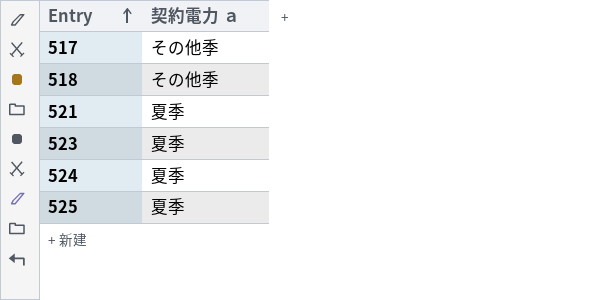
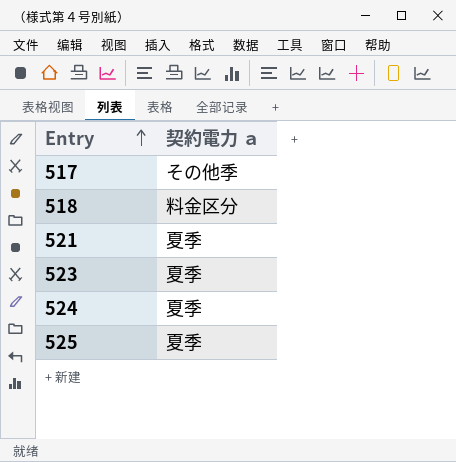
518 | 契約電力 ａ: その他季 -> 料金区分

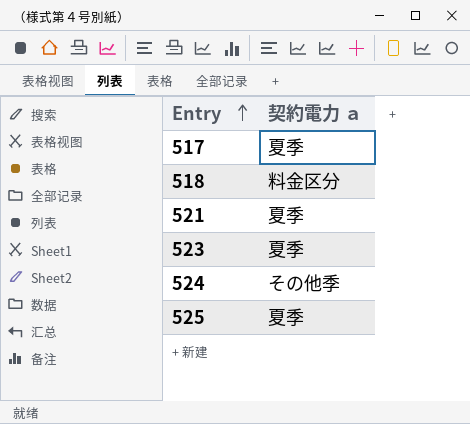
517 | 契約電力 ａ: その他季 -> 夏季
524 | 契約電力 ａ: 夏季 -> その他季

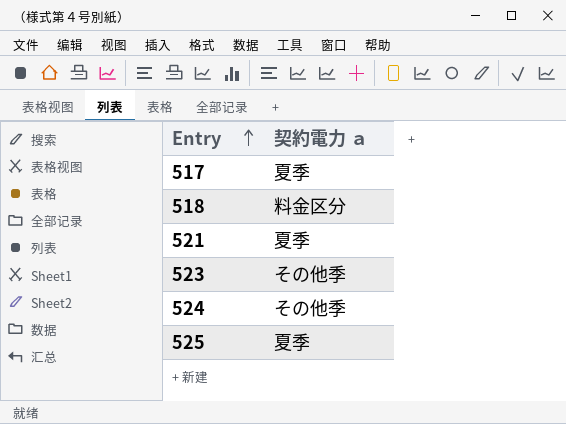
523 | 契約電力 ａ: 夏季 -> その他季

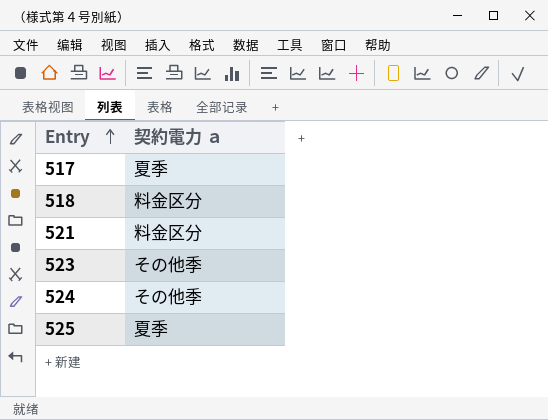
521 | 契約電力 ａ: 夏季 -> 料金区分

